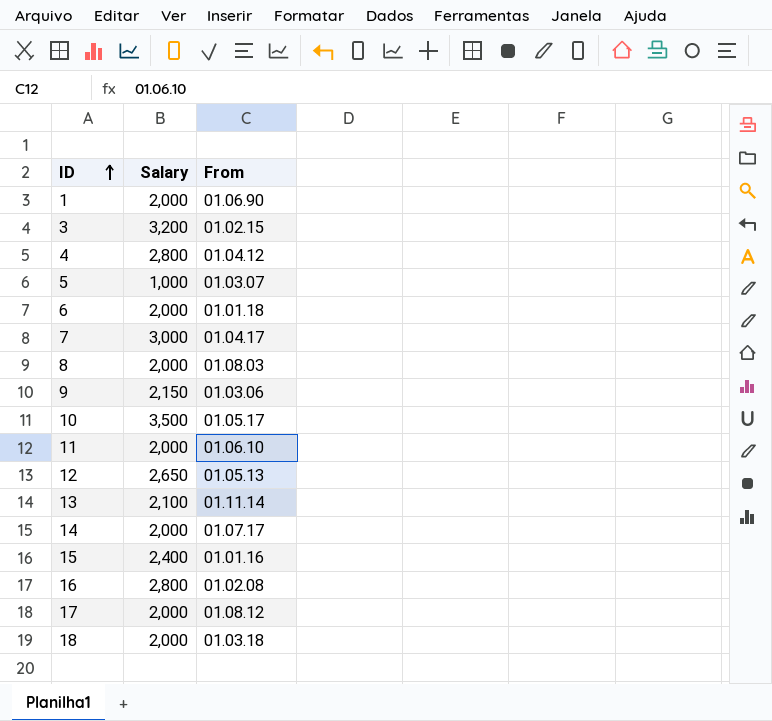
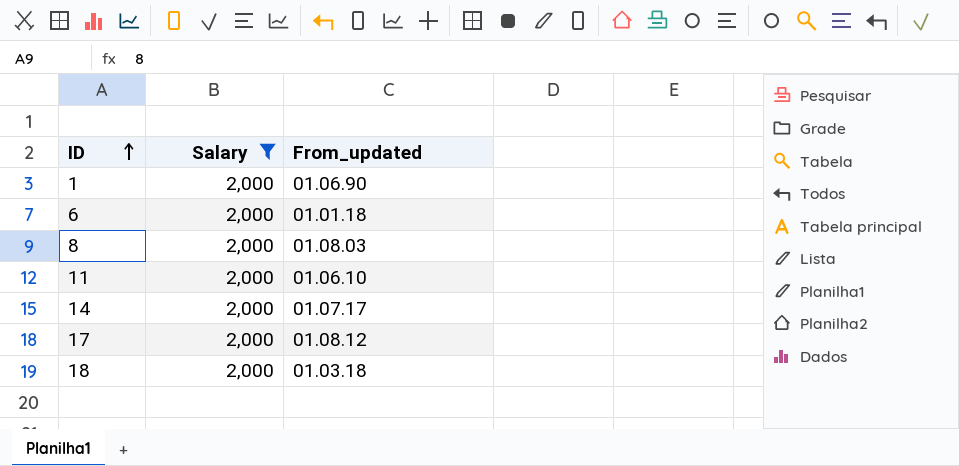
filter: none -> Salary = 2,000
column name: From -> From_updated

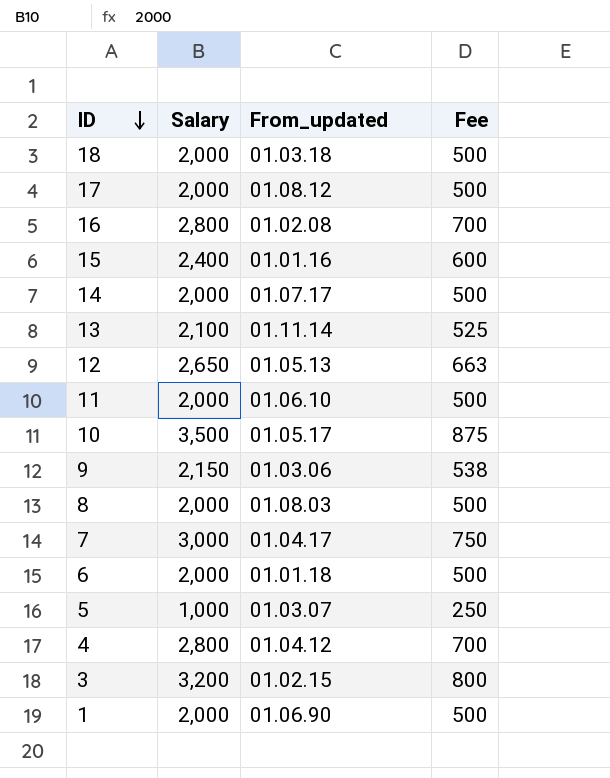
filter: Salary = 2,000 -> none
row order: ID ascending -> ID descending
column Fee | formula: none -> [Salary] * 0.25

